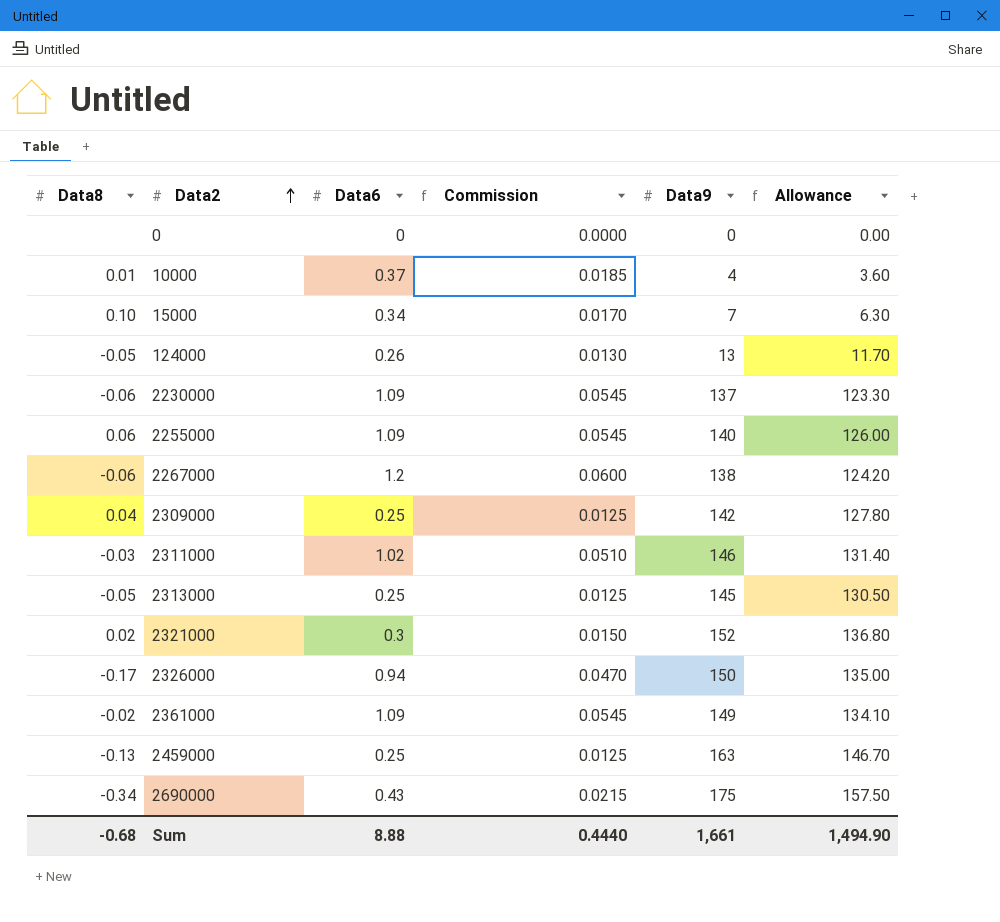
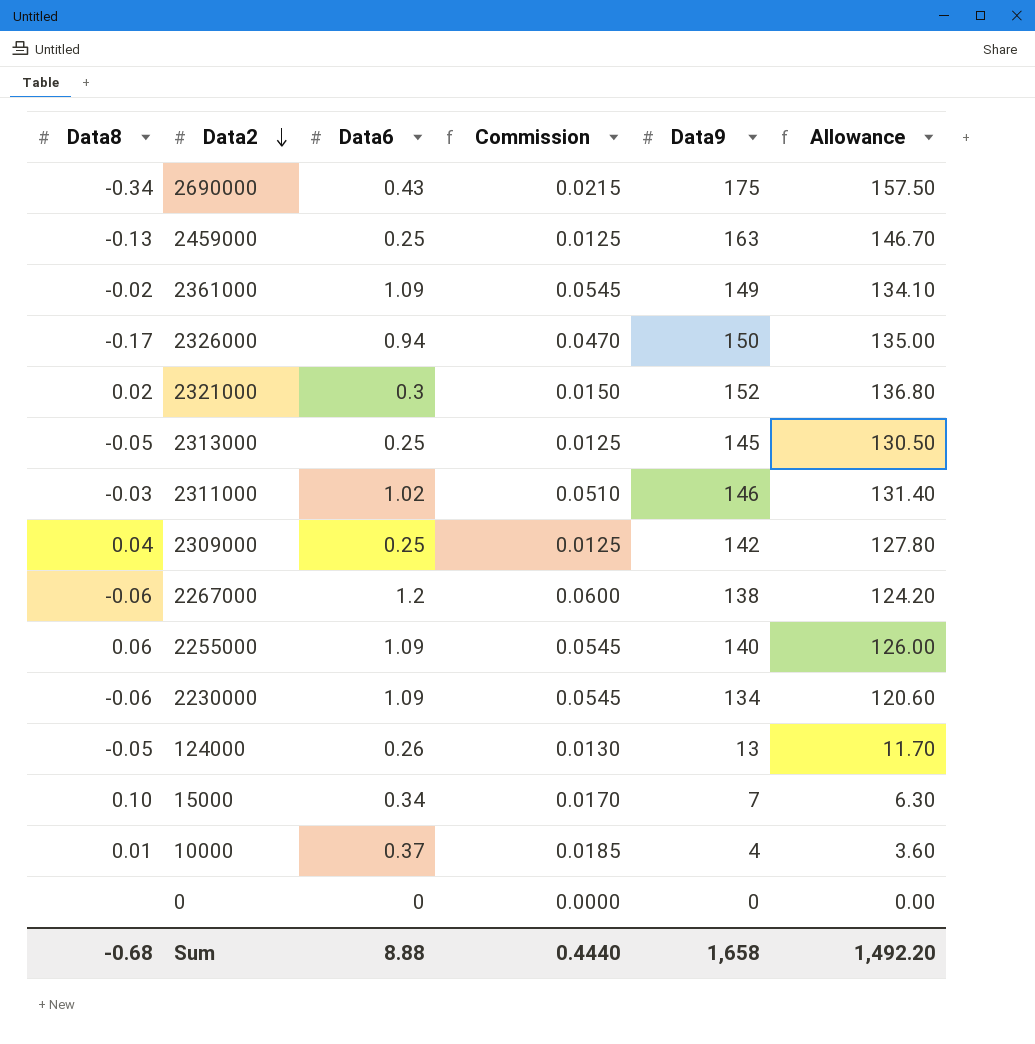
row order: Data2 ascending -> Data2 descending
2230000 | Data9: 137 -> 134
2230000 | Allowance: 123.30 -> 120.60
Sum | Data9: 1,661 -> 1,658
Sum | Allowance: 1,494.90 -> 1,492.20

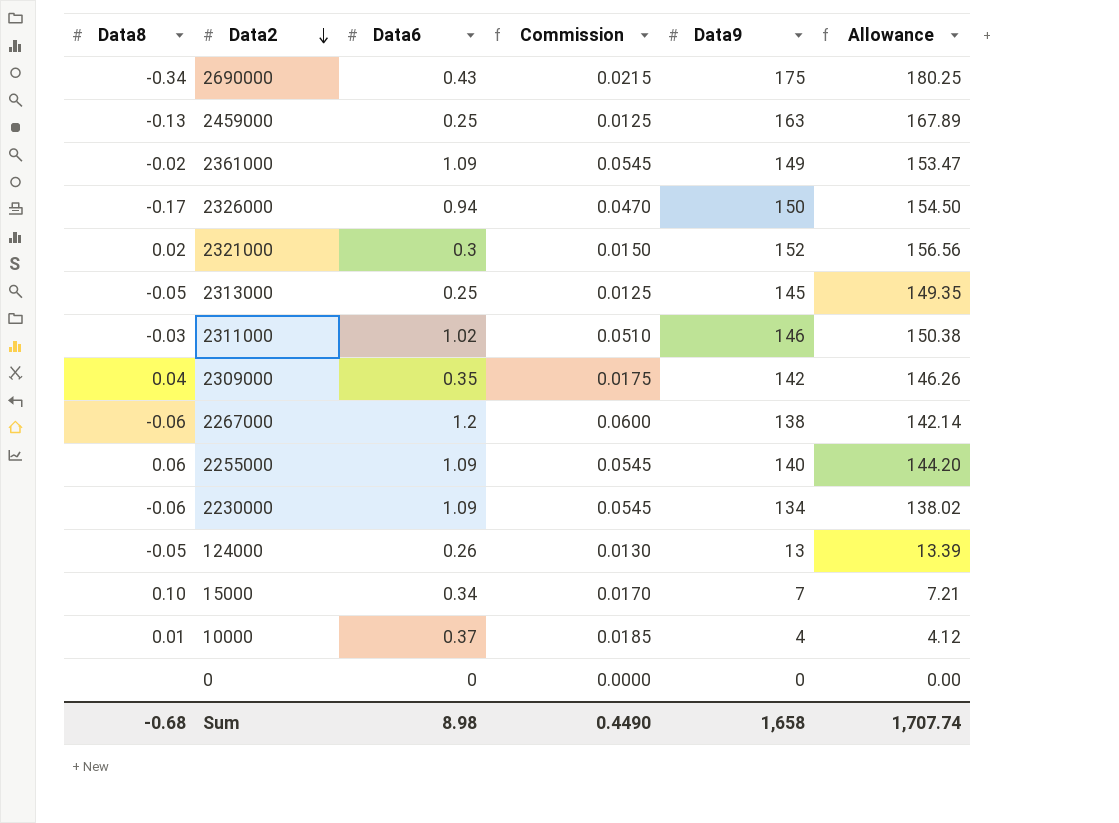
column Allowance | formula: [Data9] * 0.9 -> [Data9] * 1.03
2309000 | Data6: 0.25 -> 0.35
2309000 | Commission: 0.0125 -> 0.0175
Sum | Data6: 8.88 -> 8.98
Sum | Commission: 0.4440 -> 0.4490
Sum | Allowance: 1,492.20 -> 1,707.74

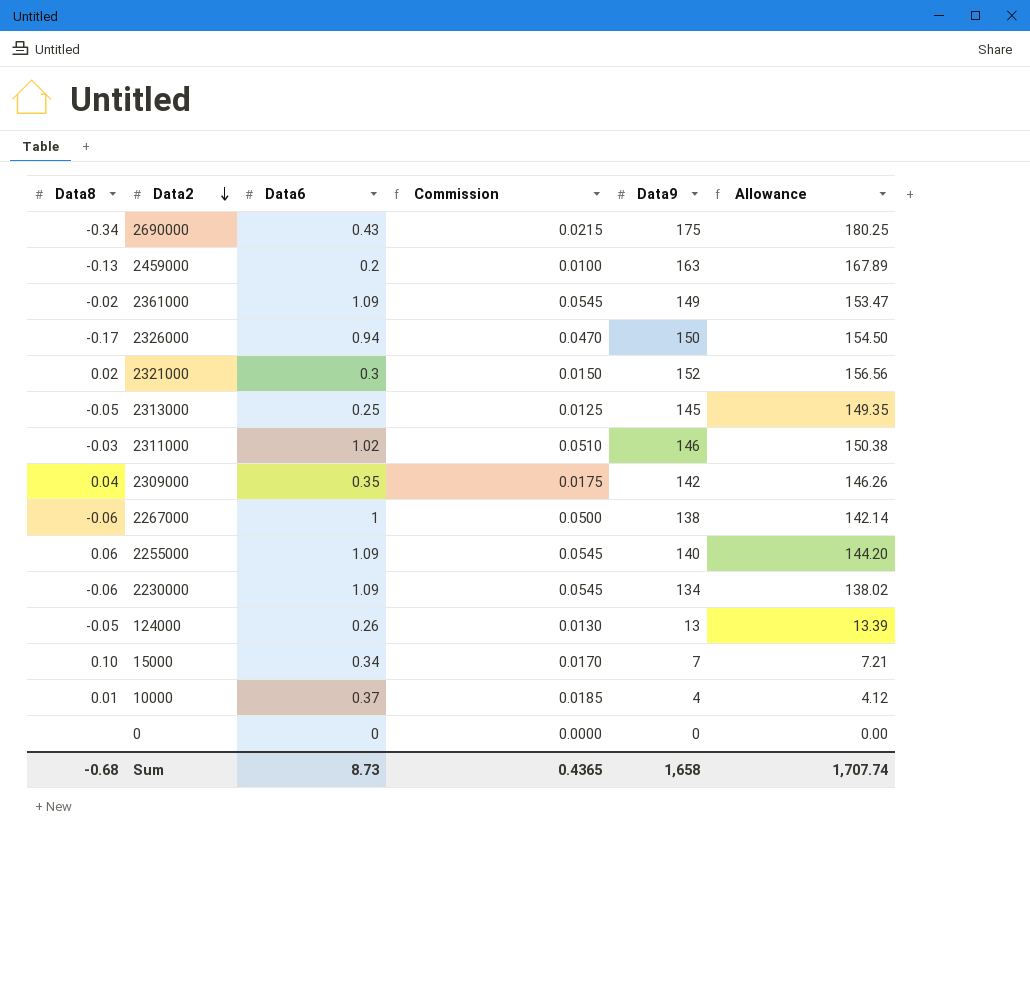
2459000 | Data6: 0.25 -> 0.2
2459000 | Commission: 0.0125 -> 0.0100
2267000 | Data6: 1.2 -> 1
2267000 | Commission: 0.0600 -> 0.0500
Sum | Data6: 8.98 -> 8.73
Sum | Commission: 0.4490 -> 0.4365

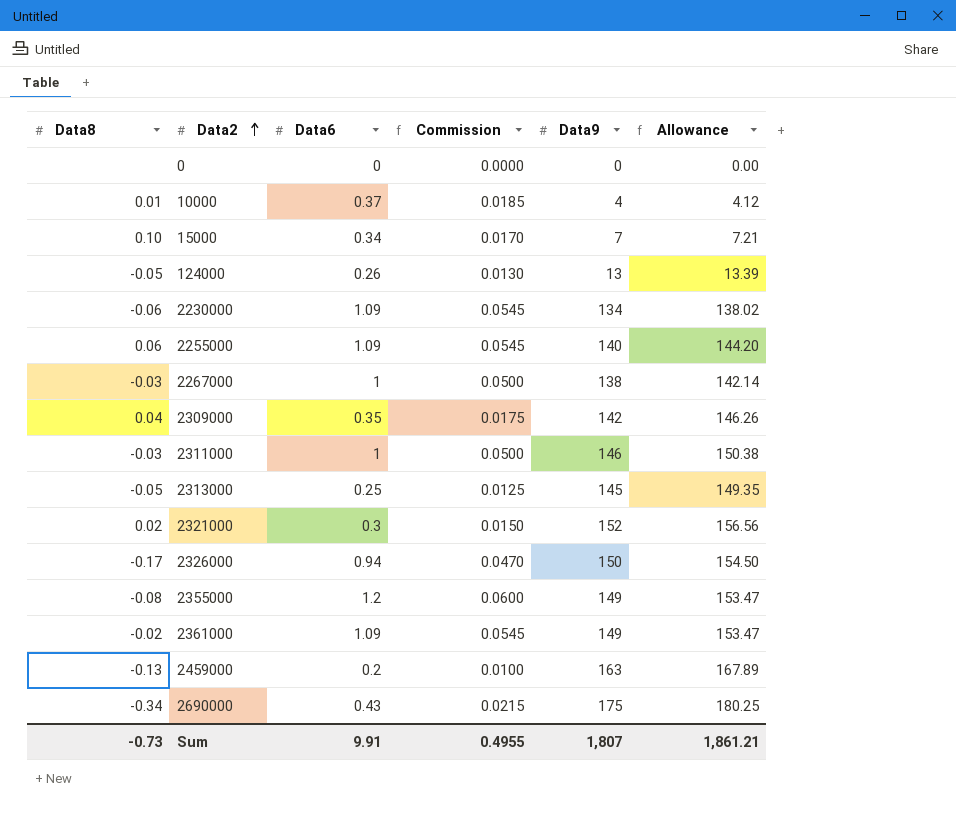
row order: Data2 descending -> Data2 ascending
2267000 | Data8: -0.06 -> -0.03
2311000 | Data6: 1.02 -> 1
2311000 | Commission: 0.0510 -> 0.0500
row 2355000: none -> -0.08 | 1.2 | 0.0600 | 149 | 153.47
Sum | Data8: -0.68 -> -0.73
Sum | Data6: 8.73 -> 9.91
Sum | Commission: 0.4365 -> 0.4955
Sum | Data9: 1,658 -> 1,807
Sum | Allowance: 1,707.74 -> 1,861.21

